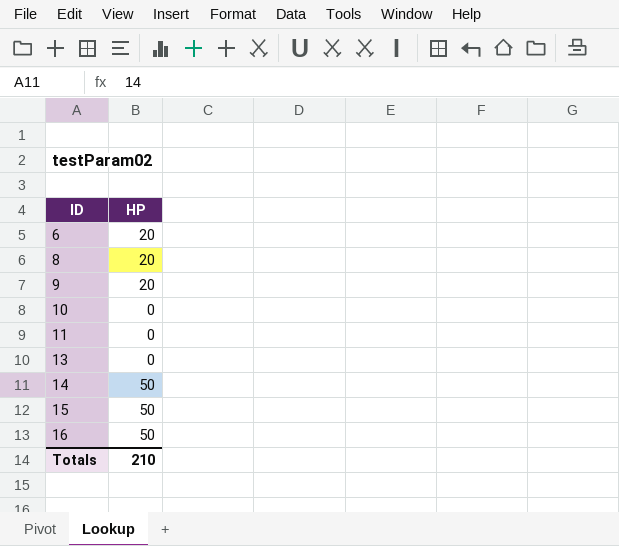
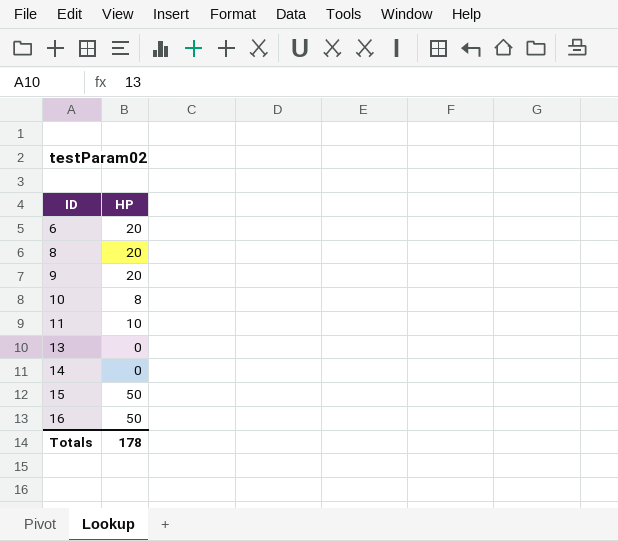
10 | HP: 0 -> 8
11 | HP: 0 -> 10
14 | HP: 50 -> 0
Totals | HP: 210 -> 178

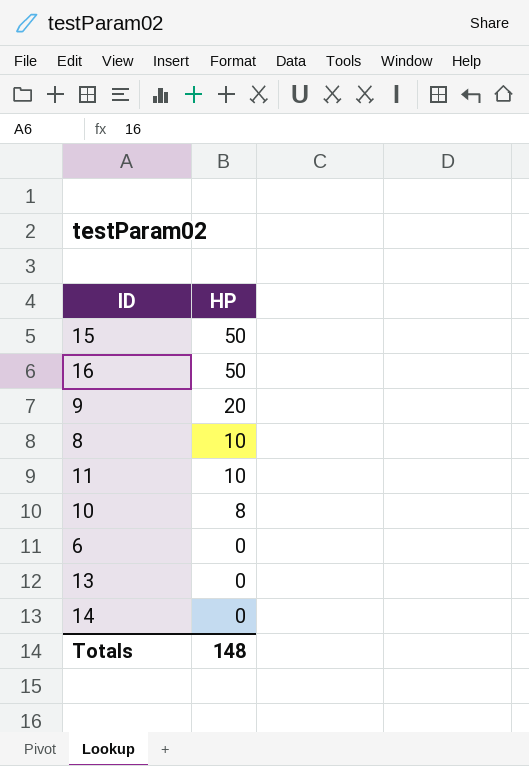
row order: ID ascending -> HP descending
8 | HP: 20 -> 10
6 | HP: 20 -> 0
Totals | HP: 178 -> 148

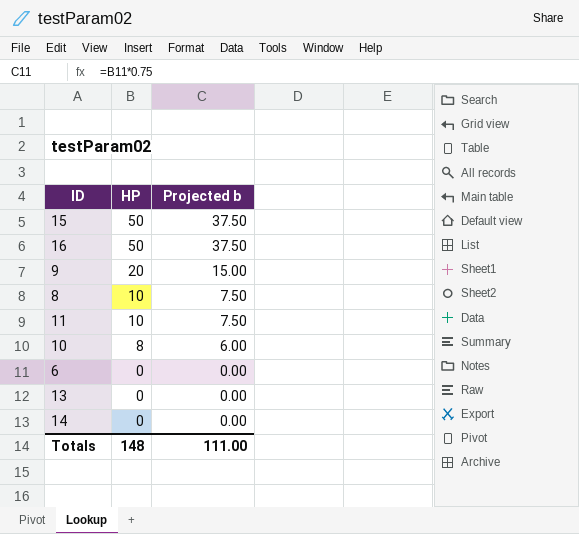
column Projected b | formula: none -> [HP] * 0.75

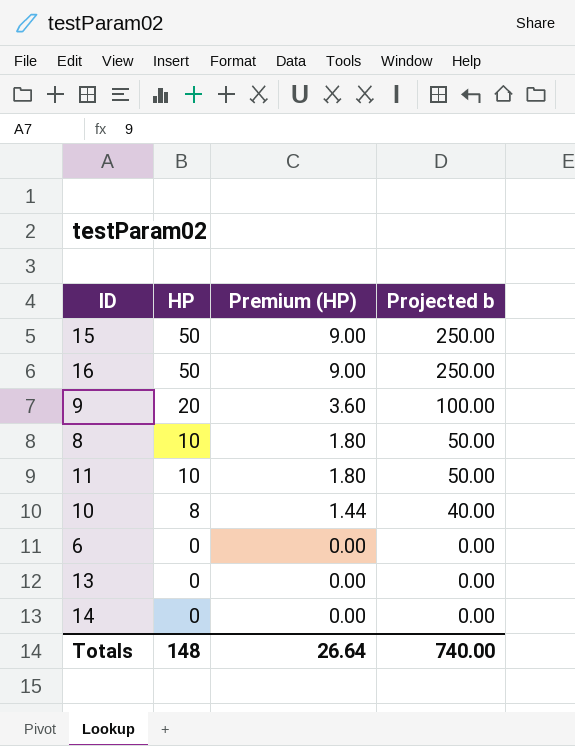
column Premium (HP) | formula: none -> [HP] * 0.18
column Projected b | formula: [HP] * 0.75 -> [HP] * 5
Totals | Projected b: 111.00 -> 740.00

